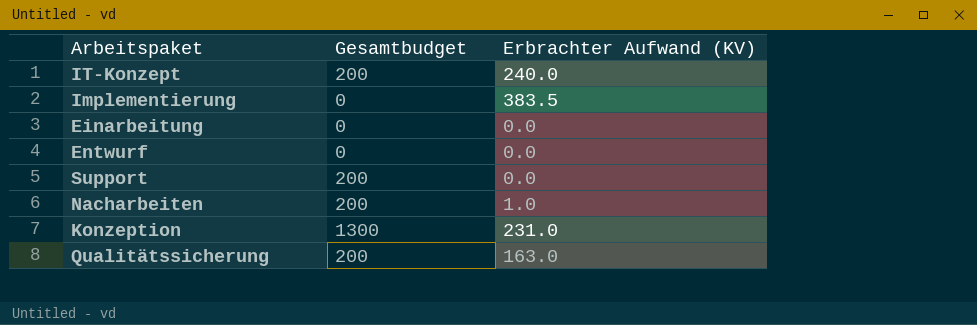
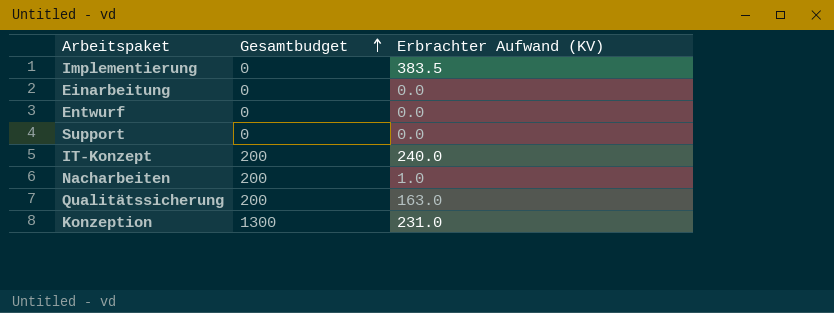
row order: none -> Gesamtbudget ascending
Support | Gesamtbudget: 200 -> 0

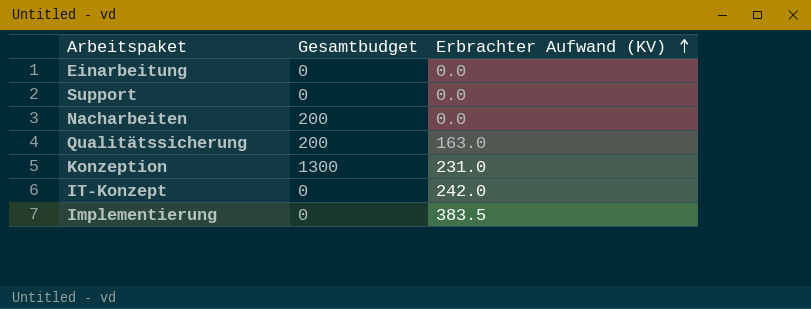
row order: Gesamtbudget ascending -> Erbrachter Aufwand (KV) ascending
row Entwurf: 0 | 0.0 -> none
Nacharbeiten | Erbrachter Aufwand (KV): 1.0 -> 0.0
IT-Konzept | Gesamtbudget: 200 -> 0
IT-Konzept | Erbrachter Aufwand (KV): 240.0 -> 242.0

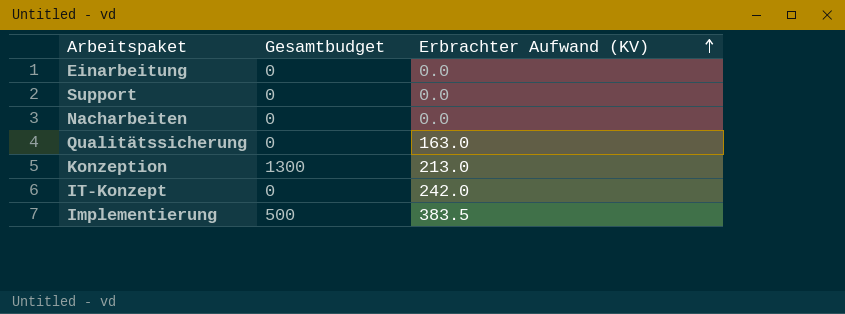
Nacharbeiten | Gesamtbudget: 200 -> 0
Qualitätssicherung | Gesamtbudget: 200 -> 0
Konzeption | Erbrachter Aufwand (KV): 231.0 -> 213.0
Implementierung | Gesamtbudget: 0 -> 500

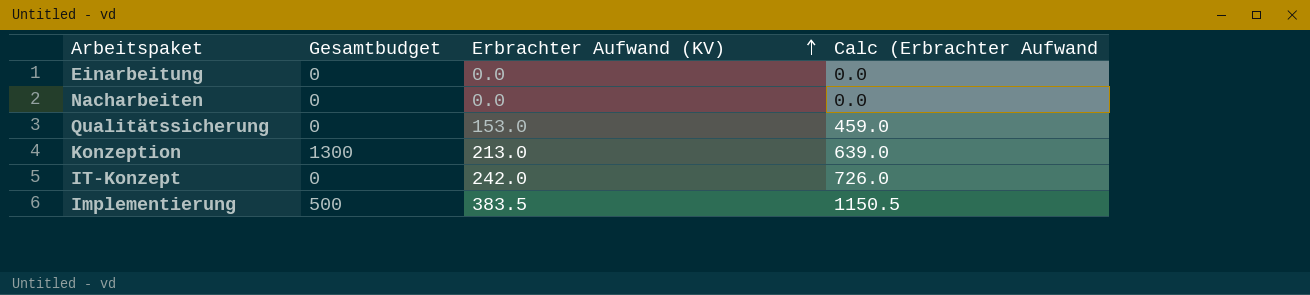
column Calc (Erbrachter Aufwand | formula: none -> [Erbrachter Aufwand (KV)] * 3
row Support: 0 | 0.0 -> none
Qualitätssicherung | Erbrachter Aufwand (KV): 163.0 -> 153.0

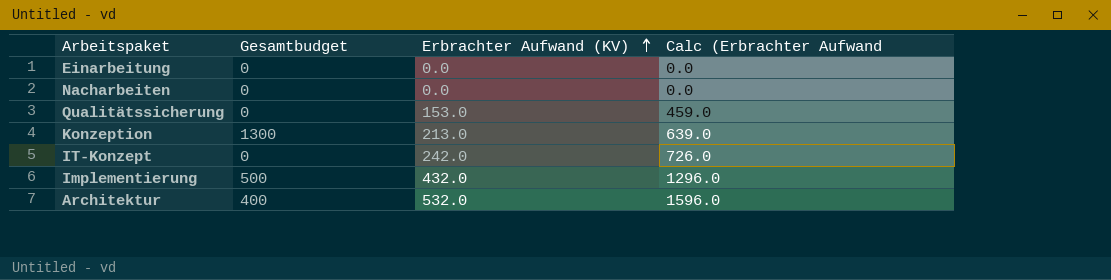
Implementierung | Erbrachter Aufwand (KV): 383.5 -> 432.0
Implementierung | Calc (Erbrachter Aufwand: 1150.5 -> 1296.0
row Architektur: none -> 400 | 532.0 | 1596.0

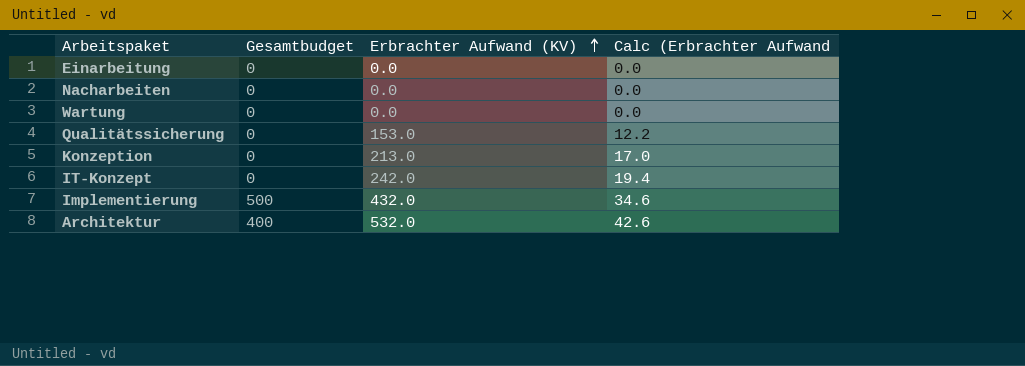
column Calc (Erbrachter Aufwand | formula: [Erbrachter Aufwand (KV)] * 3 -> [Erbrachter Aufwand (KV)] * 0.08
row Wartung: none -> 0 | 0.0 | 0.0
Konzeption | Gesamtbudget: 1300 -> 0

